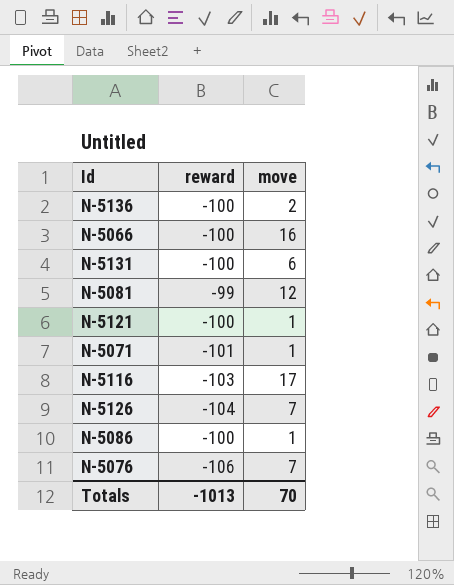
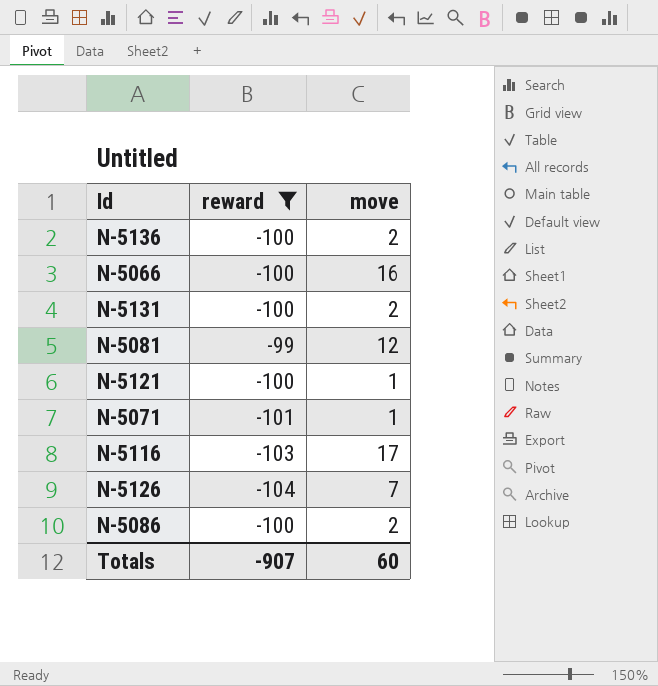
filter: none -> reward != -106
N-5131 | move: 6 -> 2
N-5086 | move: 1 -> 2
Totals | reward: -1013 -> -907
Totals | move: 70 -> 60

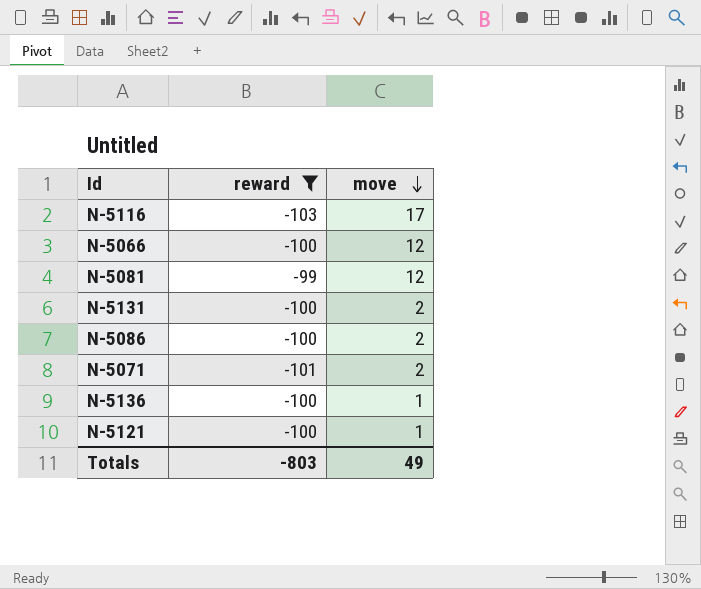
row order: none -> move descending
row N-5126: -104 | 7 -> none
N-5066 | move: 16 -> 12
N-5071 | move: 1 -> 2
N-5136 | move: 2 -> 1
Totals | reward: -907 -> -803
Totals | move: 60 -> 49

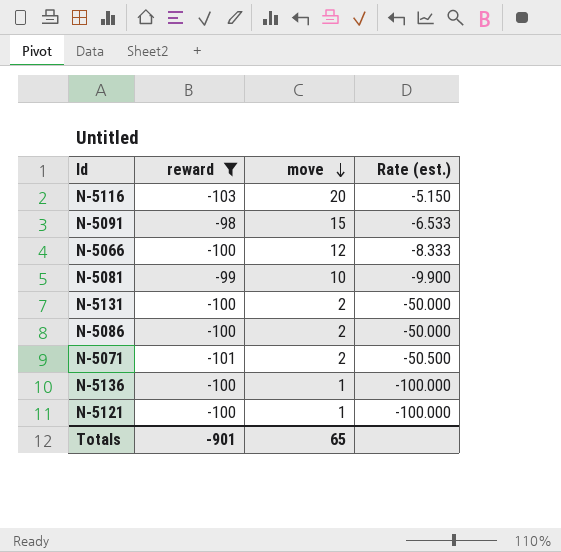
column Rate (est.) | formula: none -> [reward] / [move]
N-5116 | move: 17 -> 20
row N-5091: none -> -98 | 15 | -6.533
N-5081 | move: 12 -> 10
Totals | reward: -803 -> -901
Totals | move: 49 -> 65

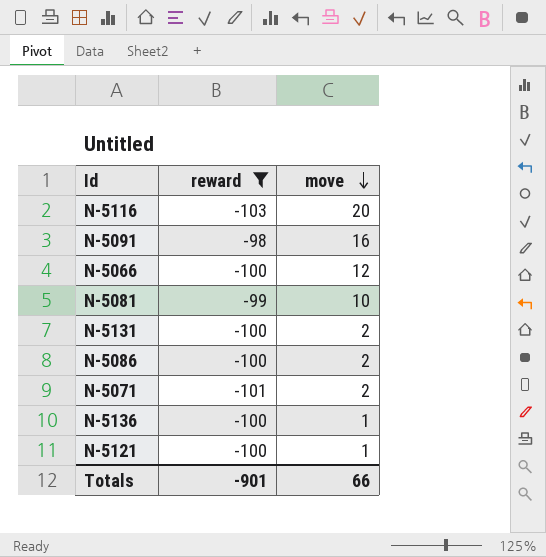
column Rate (est.) | formula: [reward] / [move] -> none
N-5091 | move: 15 -> 16
Totals | move: 65 -> 66

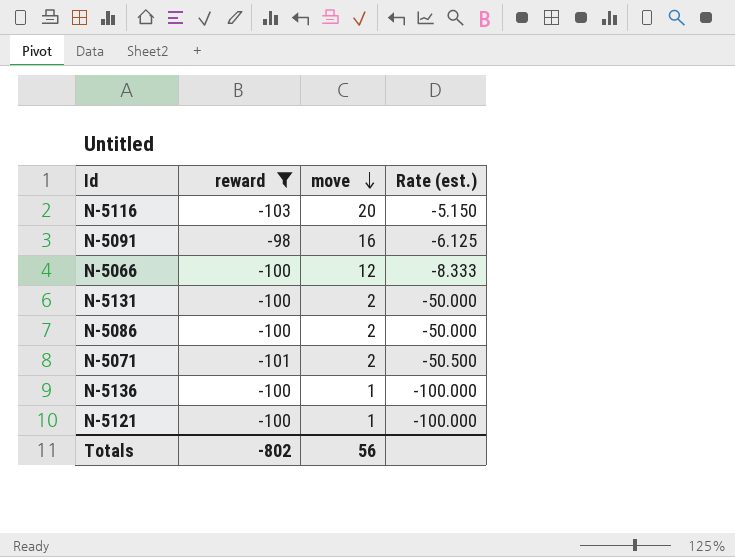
column Rate (est.) | formula: none -> [reward] / [move]
row N-5081: -99 | 10 -> none
Totals | reward: -901 -> -802
Totals | move: 66 -> 56

